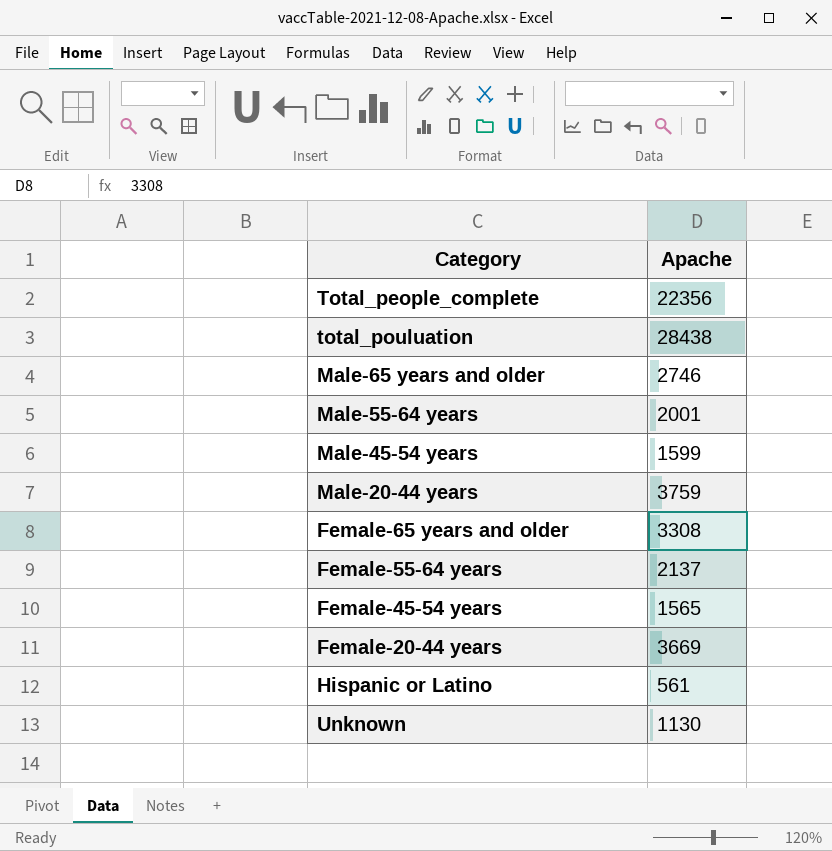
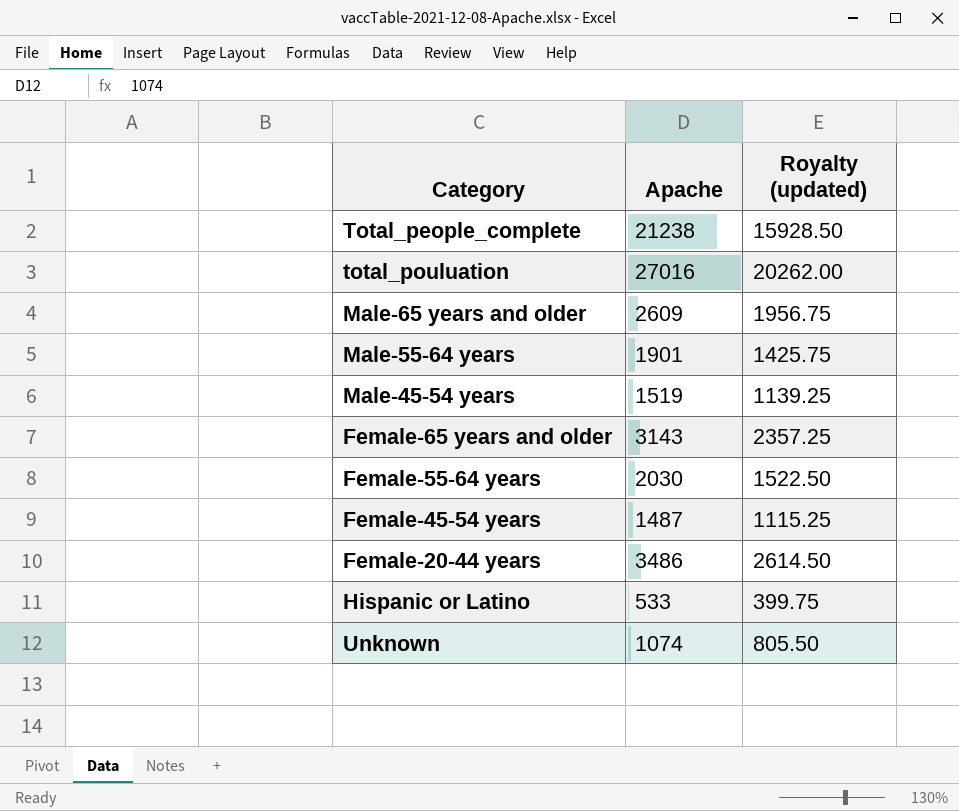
column Royalty (updated) | formula: none -> [Apache] * 0.75
row Male-20-44 years: 3759 -> none
Total_people_complete | Apache: 22356 -> 21238
total_pouluation | Apache: 28438 -> 27016
Male-65 years and older | Apache: 2746 -> 2609
Male-55-64 years | Apache: 2001 -> 1901
Male-45-54 years | Apache: 1599 -> 1519
Female-65 years and older | Apache: 3308 -> 3143
Female-55-64 years | Apache: 2137 -> 2030
Female-45-54 years | Apache: 1565 -> 1487
Female-20-44 years | Apache: 3669 -> 3486
Hispanic or Latino | Apache: 561 -> 533
Unknown | Apache: 1130 -> 1074

